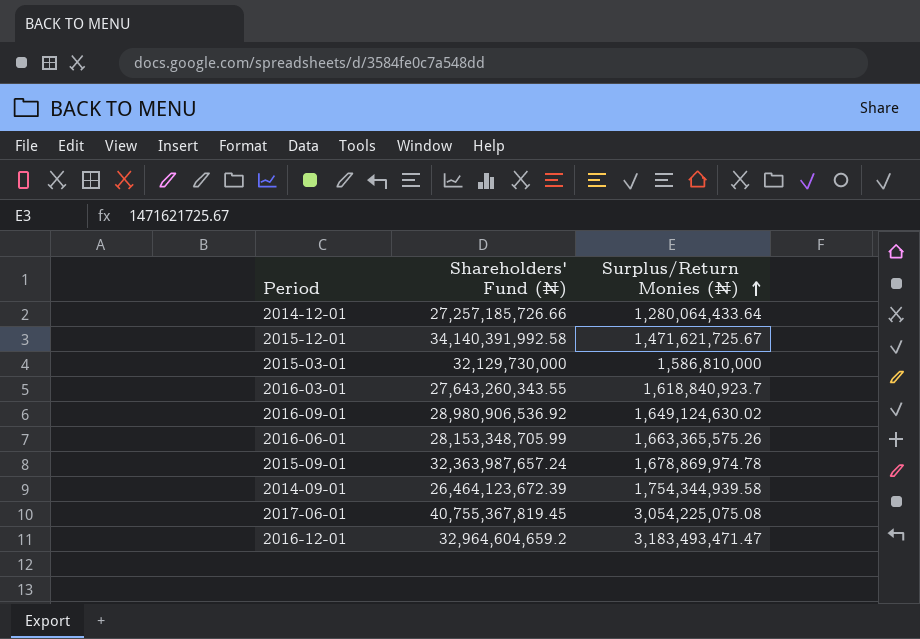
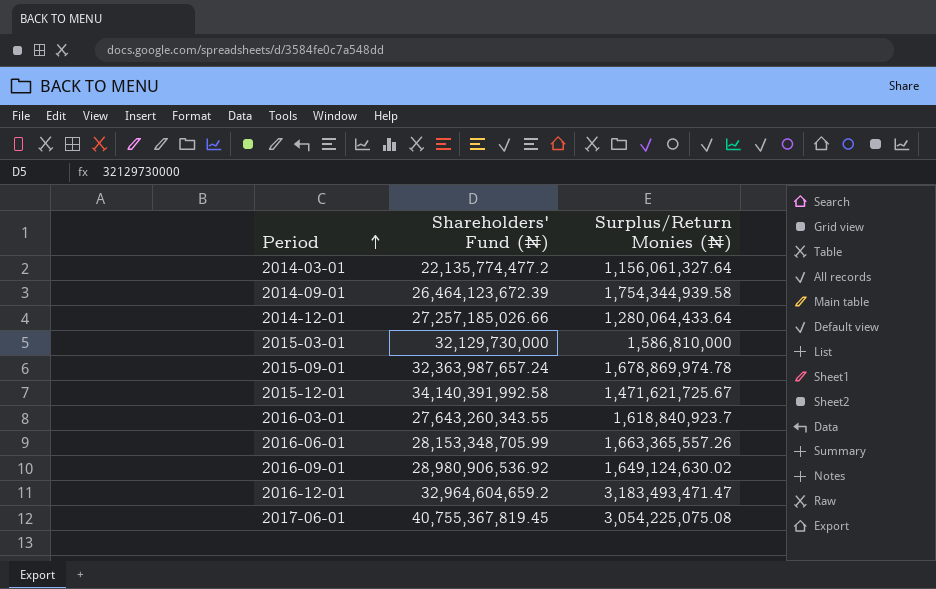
row order: Surplus/Return Monies (₦) ascending -> Period ascending
row 2014-03-01: none -> 22,135,774,477.2 | 1,156,061,327.64
2014-12-01 | Shareholders' Fund (₦): 27,257,185,726.66 -> 27,257,185,026.66
2016-06-01 | Surplus/Return Monies (₦): 1,663,365,575.26 -> 1,663,365,557.26

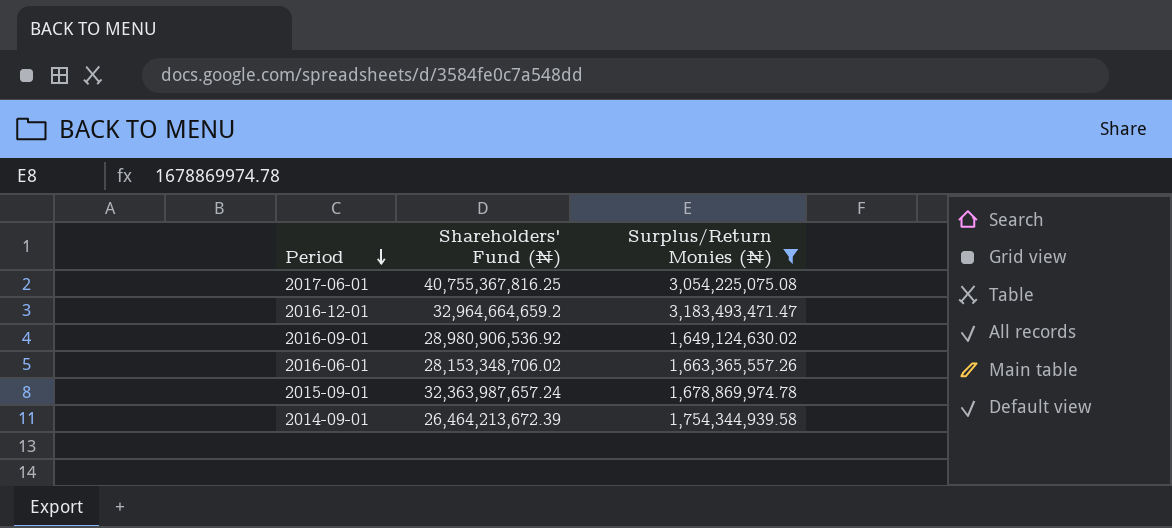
filter: none -> Surplus/Return Monies (₦) >= 1,649,124,630.02
row order: Period ascending -> Period descending
2017-06-01 | Shareholders' Fund (₦): 40,755,367,819.45 -> 40,755,367,816.25
2016-12-01 | Shareholders' Fund (₦): 32,964,604,659.2 -> 32,964,664,659.2
2016-06-01 | Shareholders' Fund (₦): 28,153,348,705.99 -> 28,153,348,706.02
2014-09-01 | Shareholders' Fund (₦): 26,464,123,672.39 -> 26,464,213,672.39

